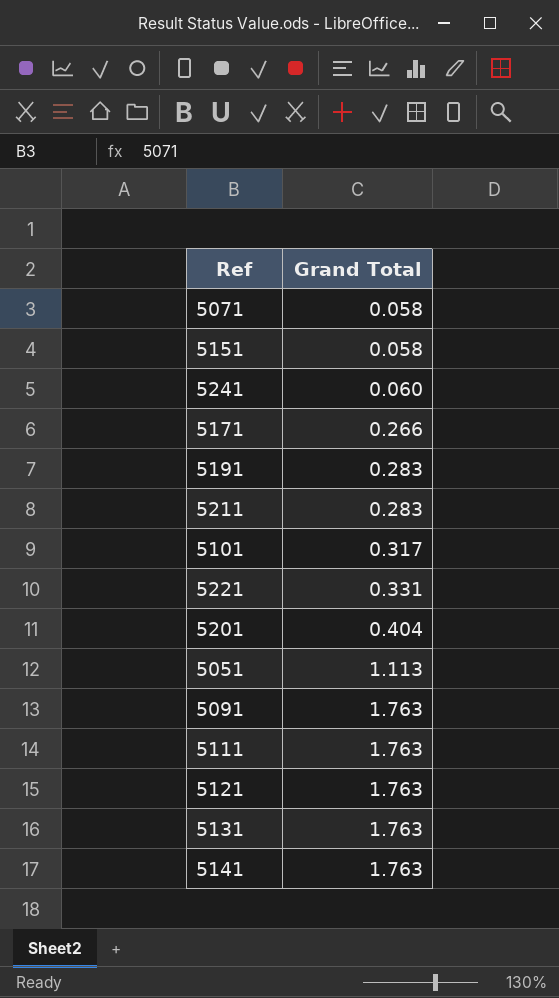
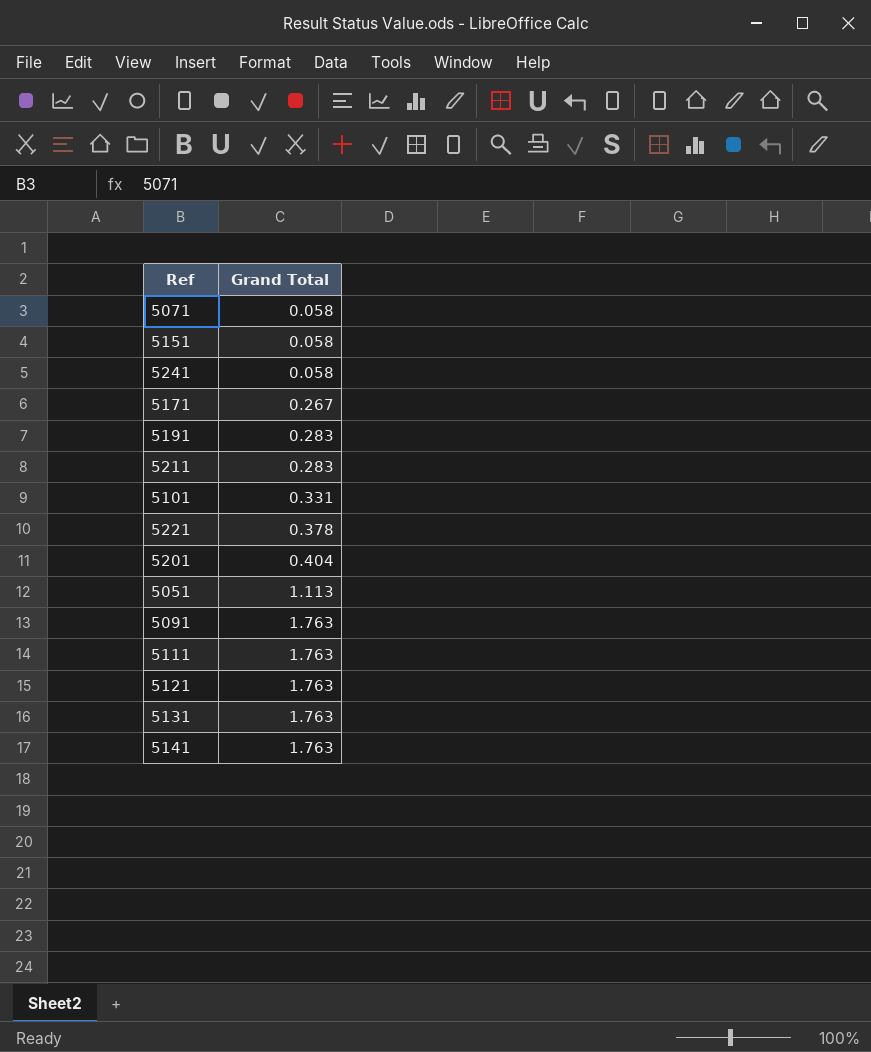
5241 | Grand Total: 0.060 -> 0.058
5171 | Grand Total: 0.266 -> 0.267
5101 | Grand Total: 0.317 -> 0.331
5221 | Grand Total: 0.331 -> 0.378

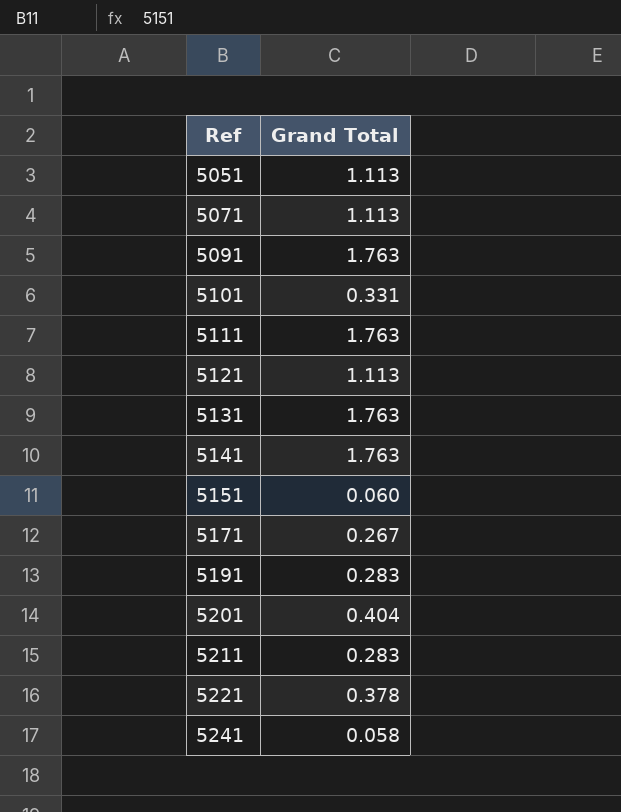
row order: Grand Total ascending -> Ref ascending
5071 | Grand Total: 0.058 -> 1.113
5121 | Grand Total: 1.763 -> 1.113
5151 | Grand Total: 0.058 -> 0.060

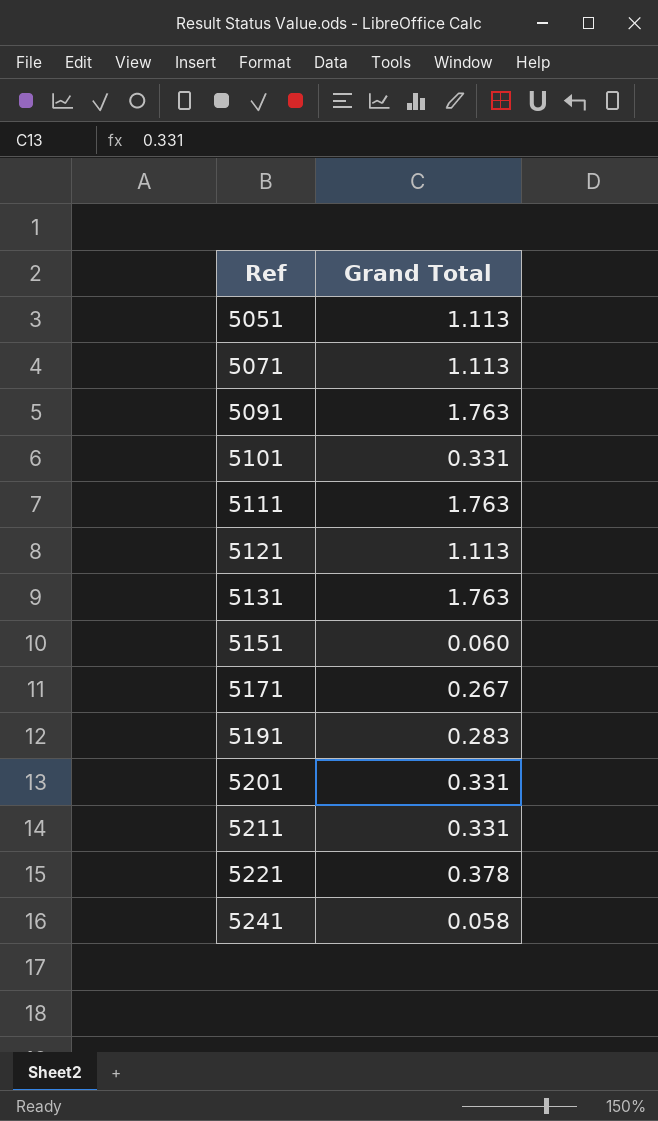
row 5141: 1.763 -> none
5201 | Grand Total: 0.404 -> 0.331
5211 | Grand Total: 0.283 -> 0.331

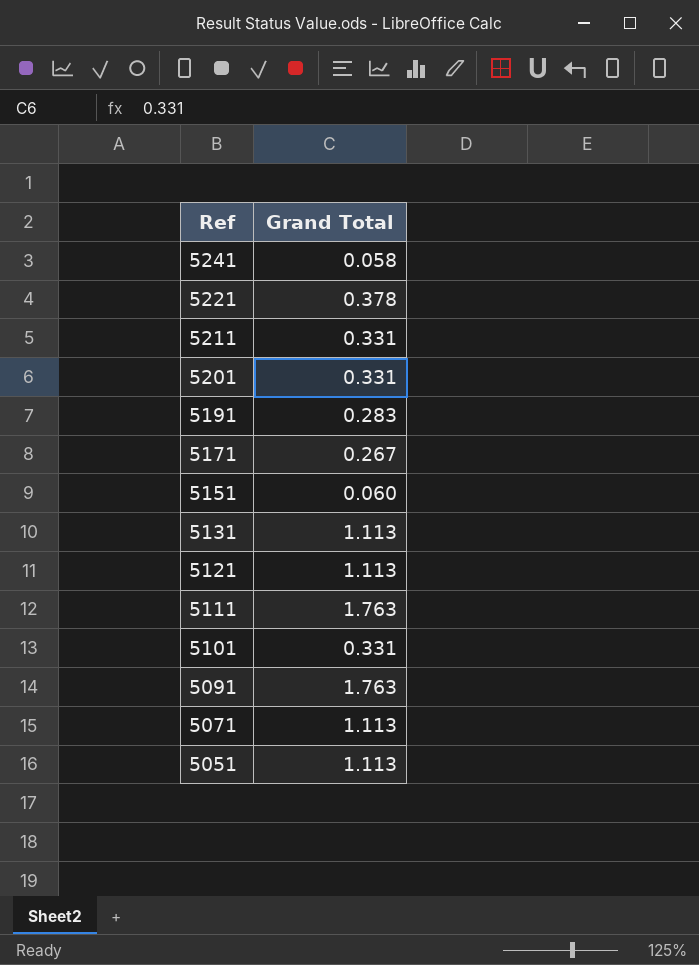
row order: Ref ascending -> Ref descending
5131 | Grand Total: 1.763 -> 1.113

